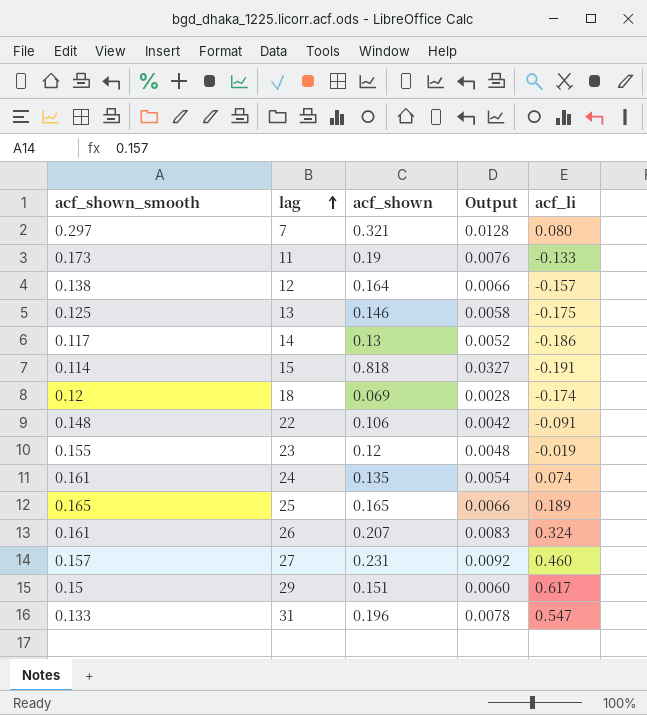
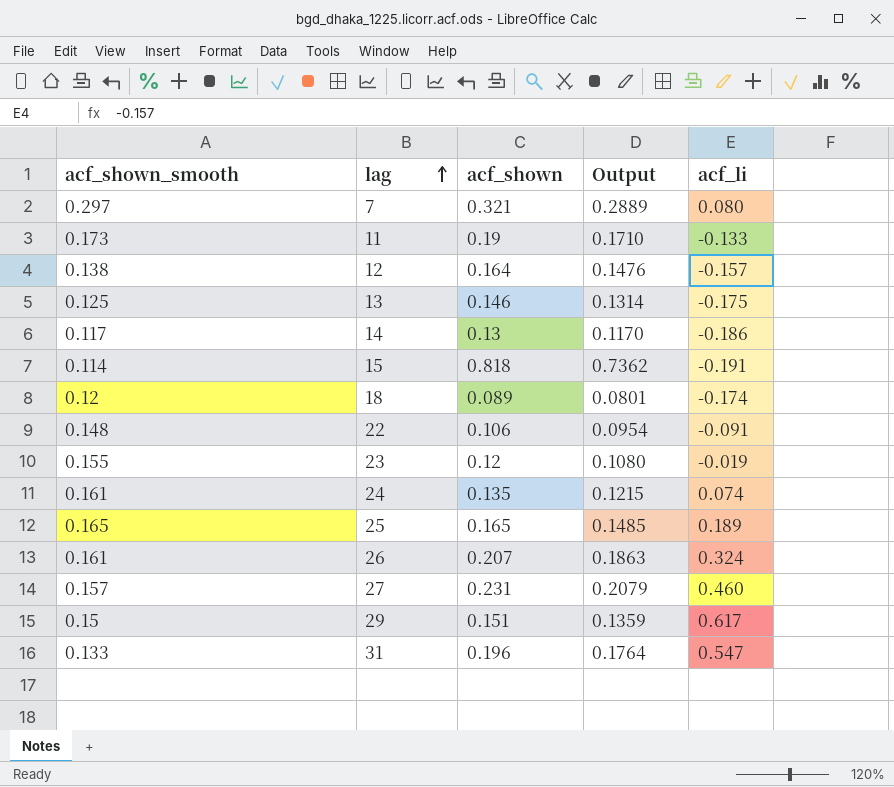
column Output | formula: [acf_shown] * 0.04 -> [acf_shown] * 0.9
18 | acf_shown: 0.069 -> 0.089

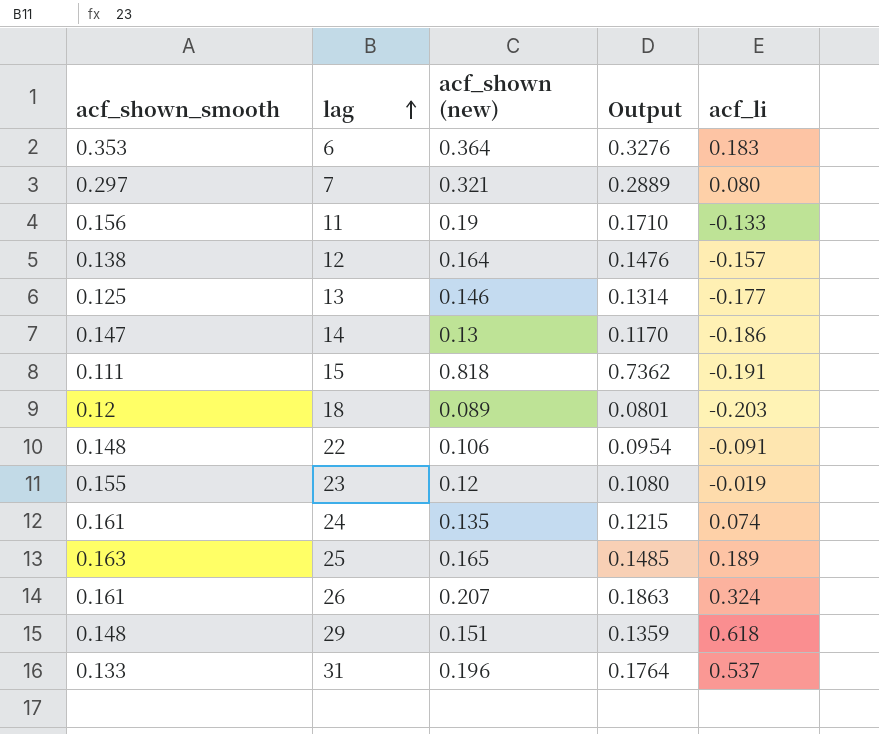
column name: acf_shown -> acf_shown (new)
row 27: 0.157 | 0.231 | 0.2079 | 0.460 -> none
row 6: none -> 0.353 | 0.364 | 0.3276 | 0.183
11 | acf_shown_smooth: 0.173 -> 0.156
13 | acf_li: -0.175 -> -0.177
14 | acf_shown_smooth: 0.117 -> 0.147
15 | acf_shown_smooth: 0.114 -> 0.111
18 | acf_li: -0.174 -> -0.203
25 | acf_shown_smooth: 0.165 -> 0.163
29 | acf_shown_smooth: 0.15 -> 0.148
29 | acf_li: 0.617 -> 0.618
31 | acf_li: 0.547 -> 0.537

